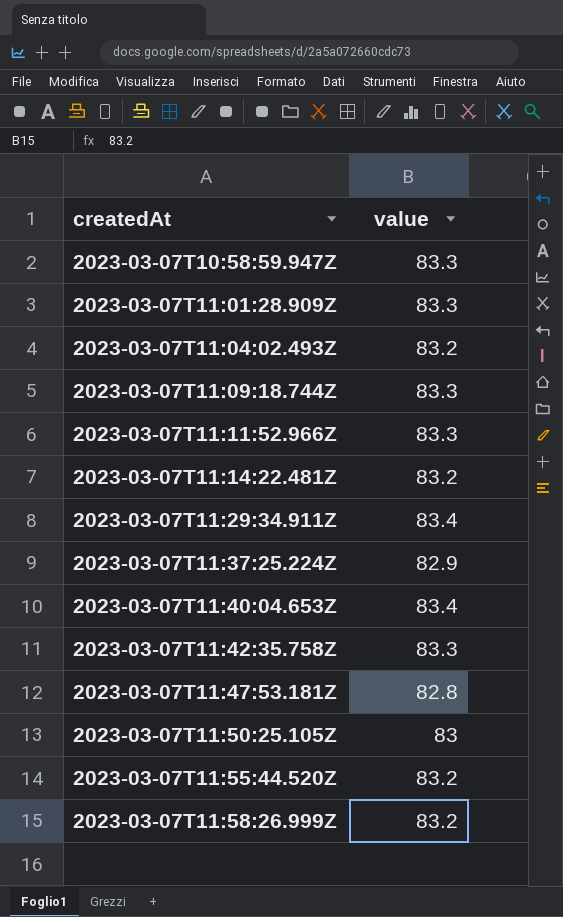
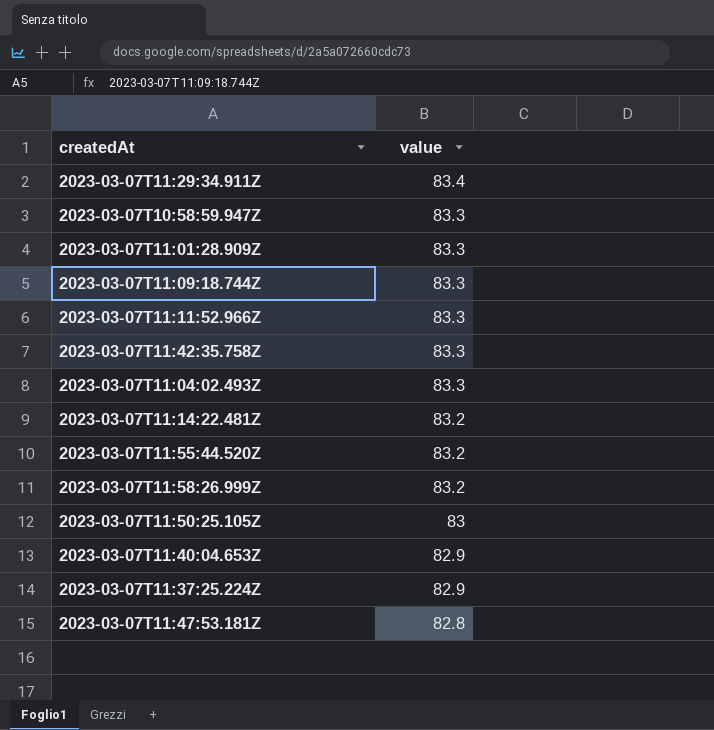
row order: createdAt ascending -> value descending
2023-03-07T11:04:02.493Z | value: 83.2 -> 83.3
2023-03-07T11:40:04.653Z | value: 83.4 -> 82.9

